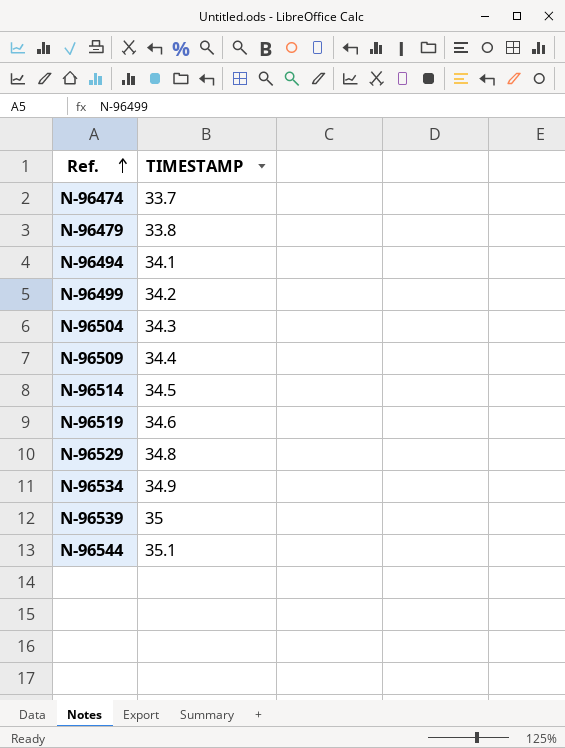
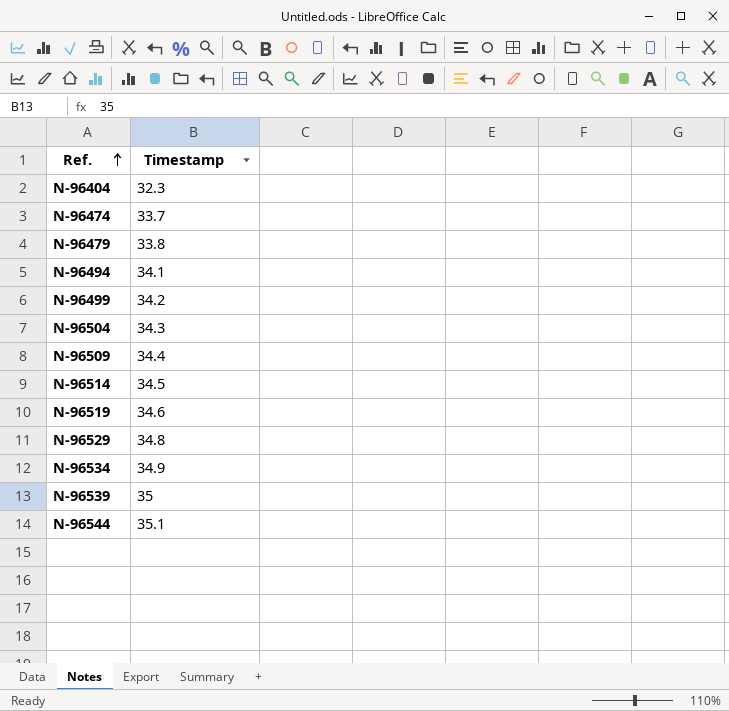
column name: TIMESTAMP -> Timestamp
row N-96404: none -> 32.3

